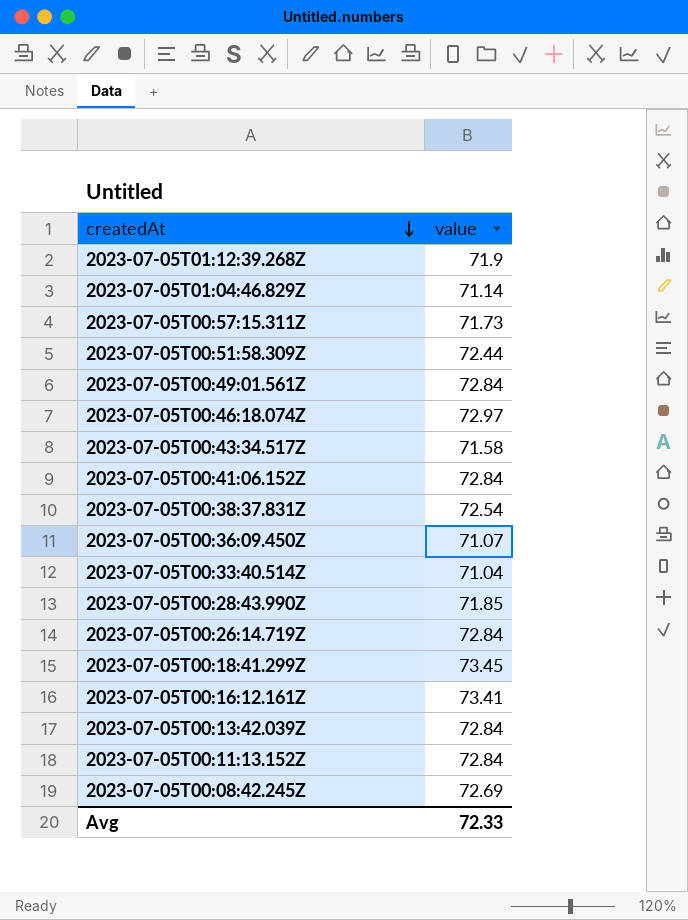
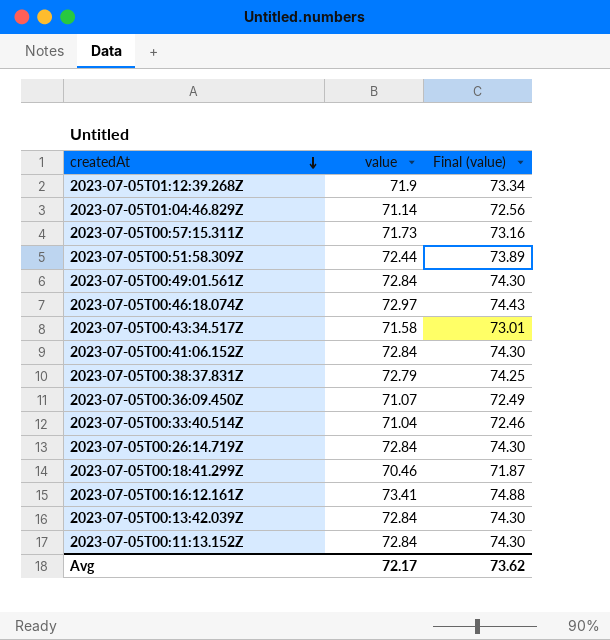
column Final (value) | formula: none -> [value] * 1.02
row 2023-07-05T00:28:43.990Z: 71.85 -> none
row 2023-07-05T00:08:42.245Z: 72.69 -> none
2023-07-05T00:38:37.831Z | value: 72.54 -> 72.79
2023-07-05T00:18:41.299Z | value: 73.45 -> 70.46
Avg | value: 72.33 -> 72.17

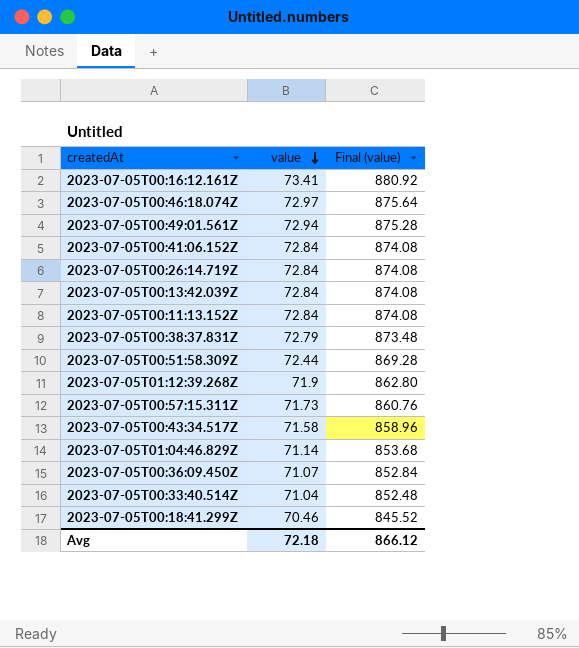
row order: createdAt descending -> value descending
column Final (value) | formula: [value] * 1.02 -> [value] * 12
2023-07-05T00:49:01.561Z | value: 72.84 -> 72.94
Avg | value: 72.17 -> 72.18
Avg | Final (value): 73.62 -> 866.12

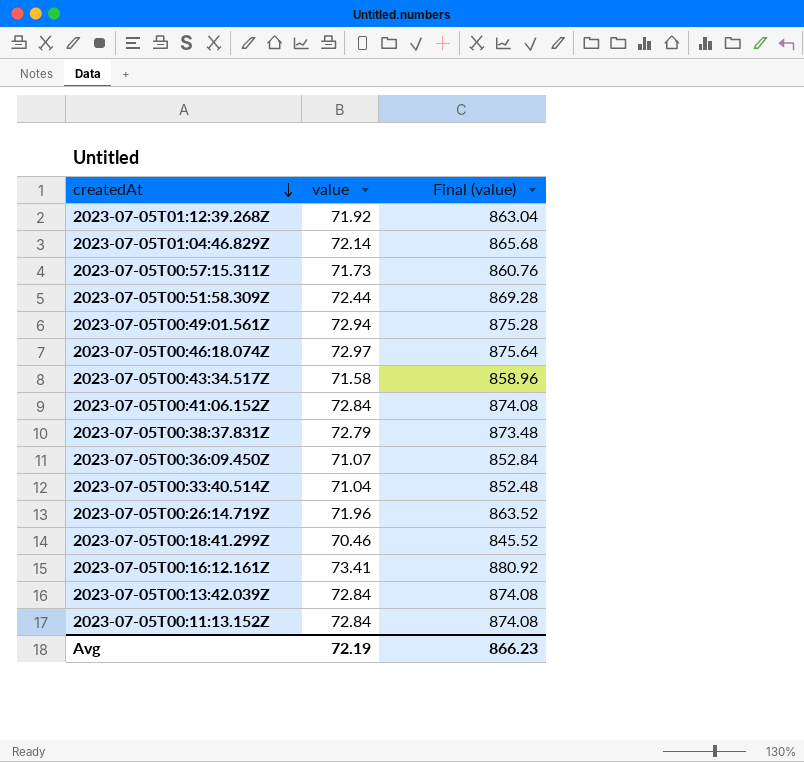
row order: value descending -> createdAt descending
2023-07-05T01:12:39.268Z | value: 71.9 -> 71.92
2023-07-05T01:12:39.268Z | Final (value): 862.80 -> 863.04
2023-07-05T01:04:46.829Z | value: 71.14 -> 72.14
2023-07-05T01:04:46.829Z | Final (value): 853.68 -> 865.68
2023-07-05T00:26:14.719Z | value: 72.84 -> 71.96
2023-07-05T00:26:14.719Z | Final (value): 874.08 -> 863.52
Avg | value: 72.18 -> 72.19
Avg | Final (value): 866.12 -> 866.23

